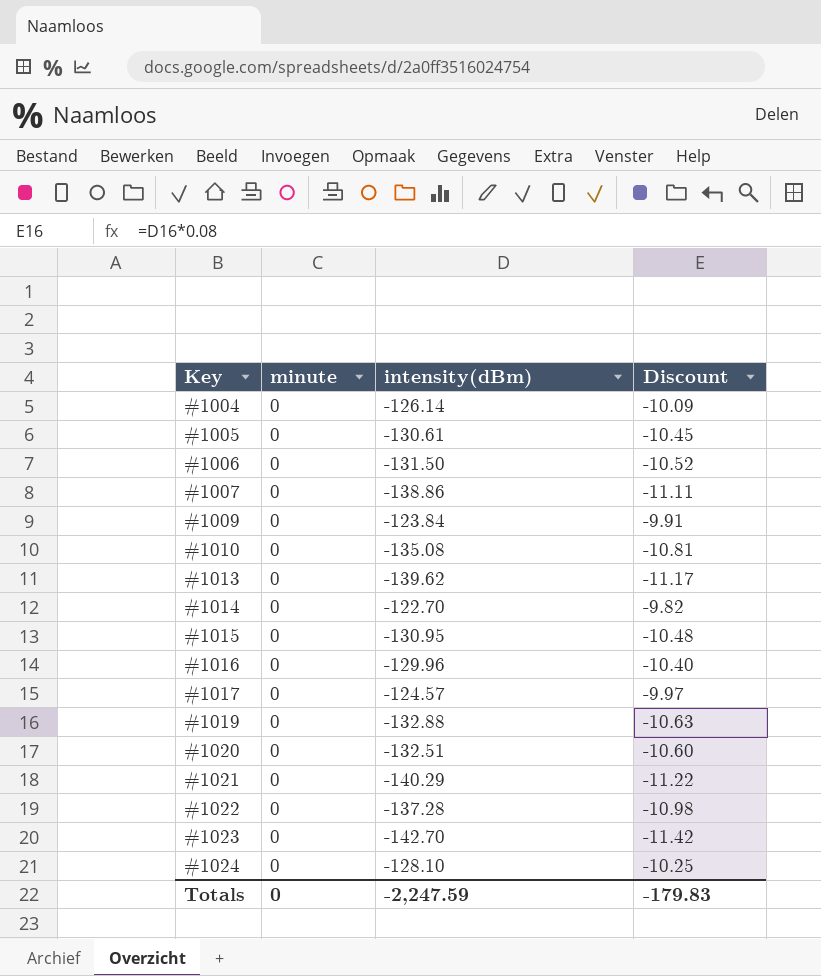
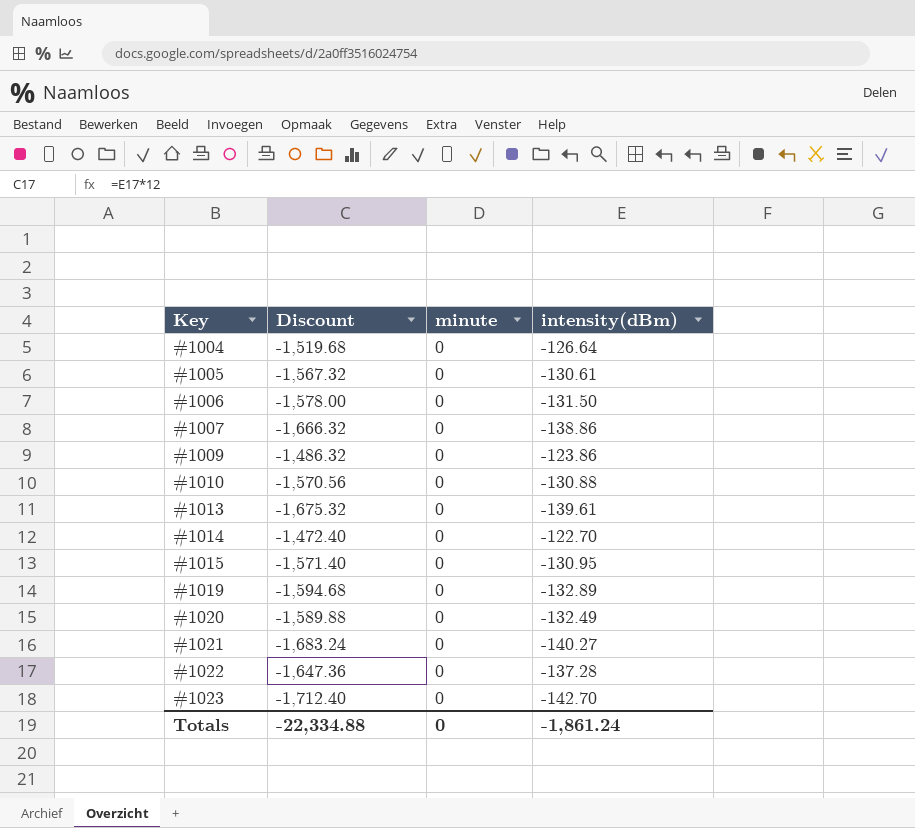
column Discount | formula: [intensity(dBm)] * 0.08 -> [intensity(dBm)] * 12
column Discount | position: 4 -> 2
row #1016: 0 | -129.96 | -10.40 -> none
row #1017: 0 | -124.57 | -9.97 -> none
row #1024: 0 | -128.10 | -10.25 -> none
#1004 | intensity(dBm): -126.14 -> -126.64
#1009 | intensity(dBm): -123.84 -> -123.86
#1010 | intensity(dBm): -135.08 -> -130.88
#1013 | intensity(dBm): -139.62 -> -139.61
#1019 | intensity(dBm): -132.88 -> -132.89
#1020 | intensity(dBm): -132.51 -> -132.49
#1021 | intensity(dBm): -140.29 -> -140.27
Totals | Discount: -179.83 -> -22,334.88
Totals | intensity(dBm): -2,247.59 -> -1,861.24

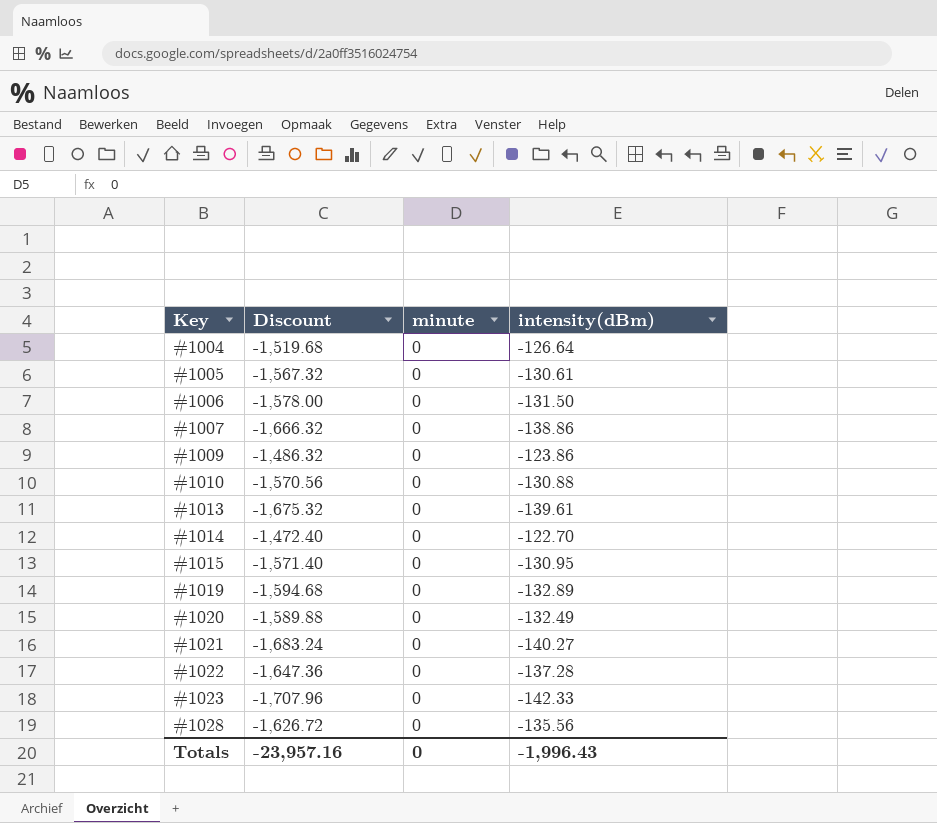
#1023 | Discount: -1,712.40 -> -1,707.96
#1023 | intensity(dBm): -142.70 -> -142.33
row #1028: none -> -1,626.72 | 0 | -135.56
Totals | Discount: -22,334.88 -> -23,957.16
Totals | intensity(dBm): -1,861.24 -> -1,996.43

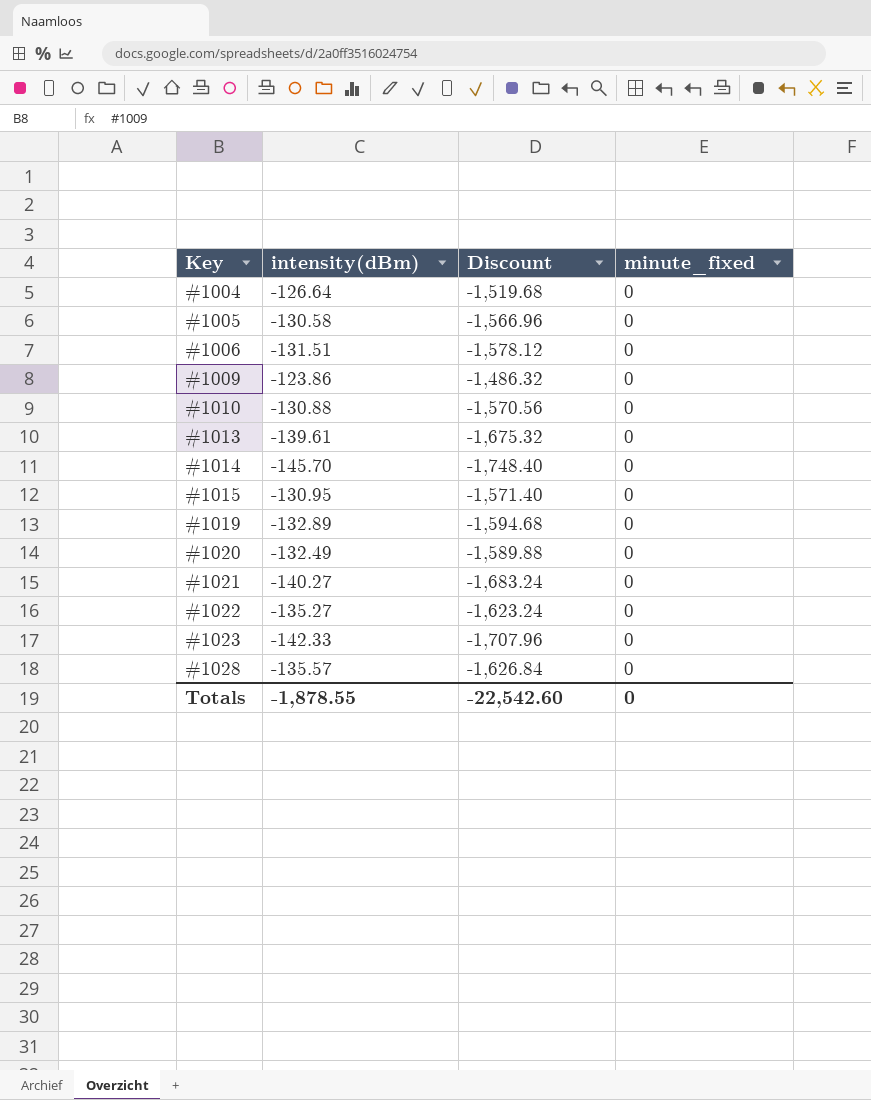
column intensity(dBm) | position: 4 -> 2
column name: minute -> minute_fixed
row #1007: -1,666.32 | 0 | -138.86 -> none
#1005 | intensity(dBm): -130.61 -> -130.58
#1005 | Discount: -1,567.32 -> -1,566.96
#1006 | intensity(dBm): -131.50 -> -131.51
#1006 | Discount: -1,578.00 -> -1,578.12
#1014 | intensity(dBm): -122.70 -> -145.70
#1014 | Discount: -1,472.40 -> -1,748.40
#1022 | intensity(dBm): -137.28 -> -135.27
#1022 | Discount: -1,647.36 -> -1,623.24
#1028 | intensity(dBm): -135.56 -> -135.57
#1028 | Discount: -1,626.72 -> -1,626.84
Totals | intensity(dBm): -1,996.43 -> -1,878.55
Totals | Discount: -23,957.16 -> -22,542.60

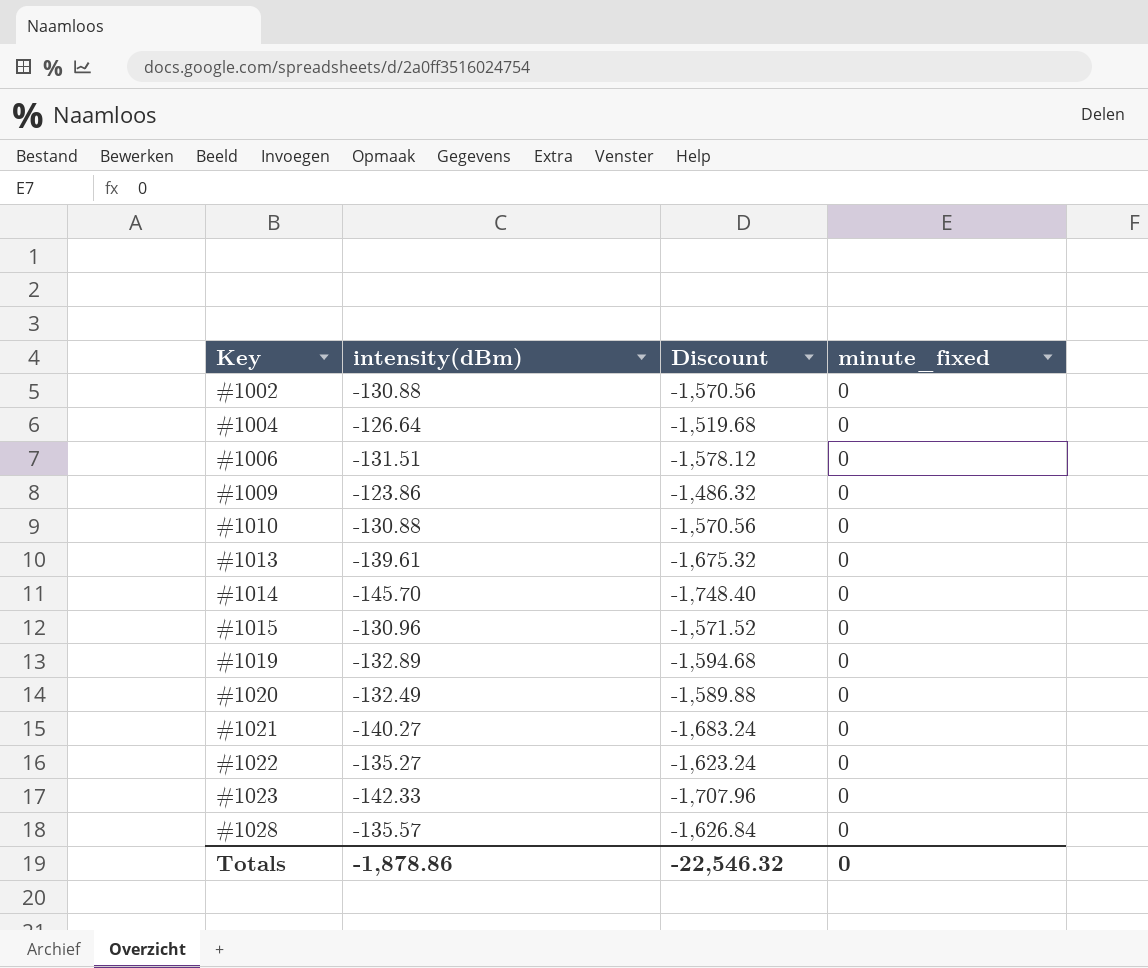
row #1005: -130.58 | -1,566.96 | 0 -> none
row #1002: none -> -130.88 | -1,570.56 | 0
#1015 | intensity(dBm): -130.95 -> -130.96
#1015 | Discount: -1,571.40 -> -1,571.52
Totals | intensity(dBm): -1,878.55 -> -1,878.86
Totals | Discount: -22,542.60 -> -22,546.32

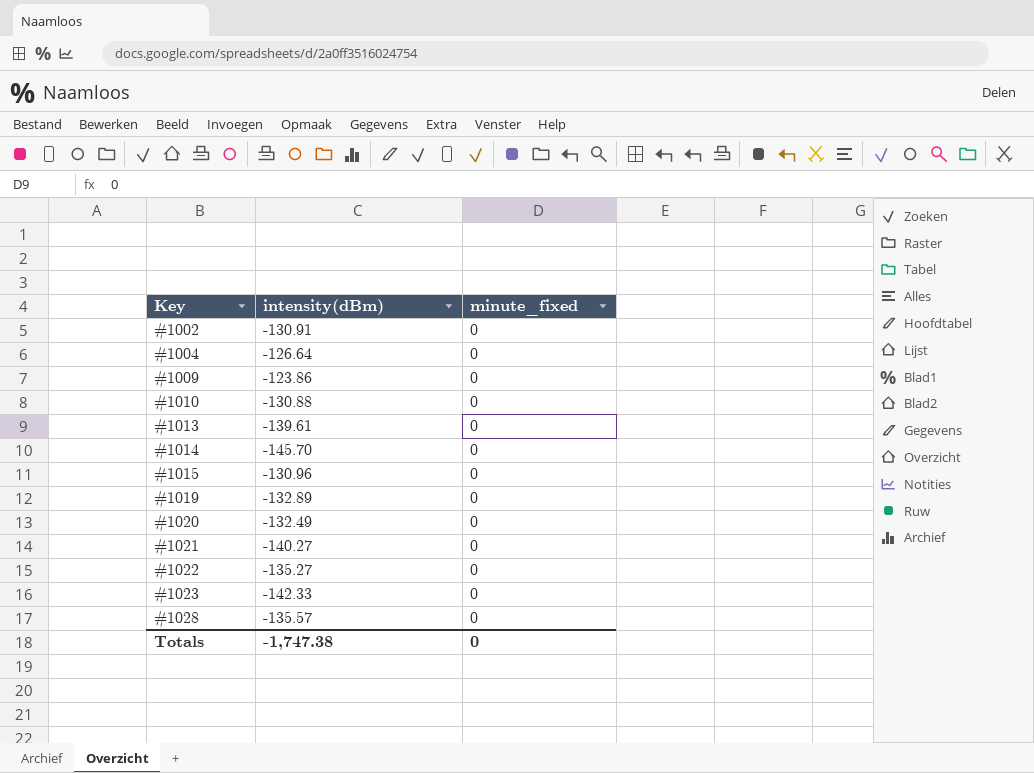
column Discount | formula: [intensity(dBm)] * 12 -> none
row #1006: -131.51 | -1,578.12 | 0 -> none
#1002 | intensity(dBm): -130.88 -> -130.91
Totals | intensity(dBm): -1,878.86 -> -1,747.38

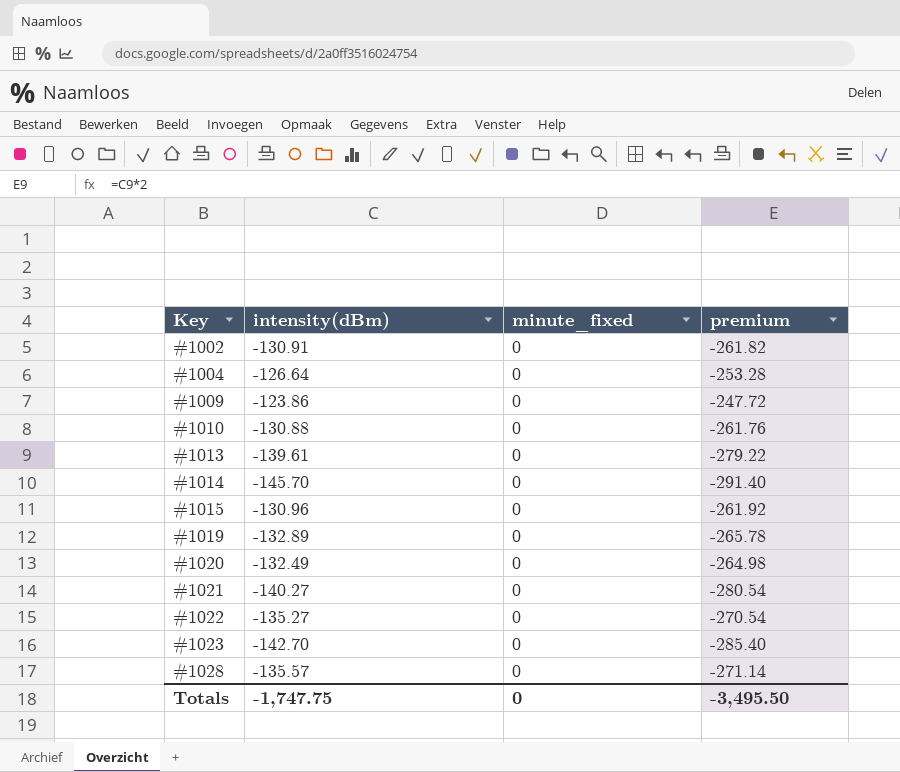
column premium | formula: none -> [intensity(dBm)] * 2
#1023 | intensity(dBm): -142.33 -> -142.70
Totals | intensity(dBm): -1,747.38 -> -1,747.75

